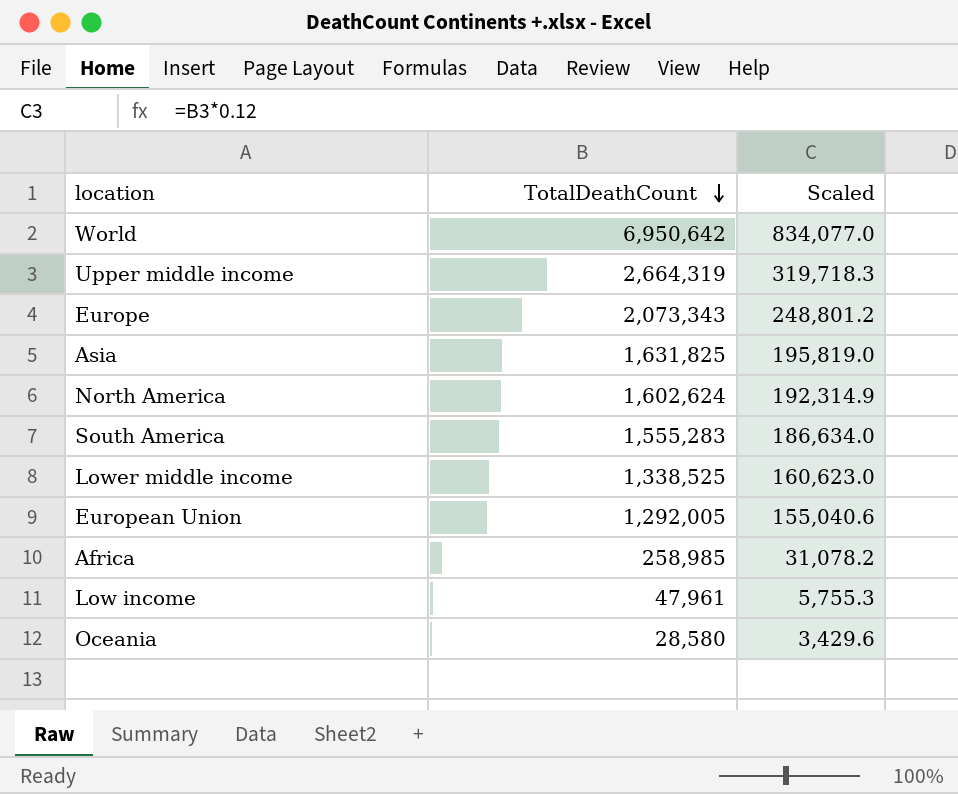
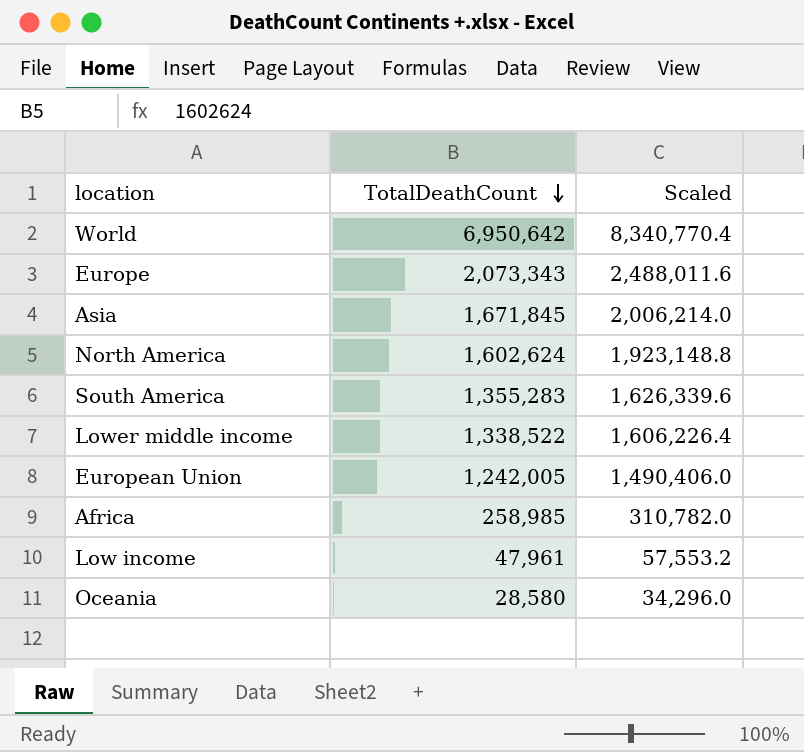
column Scaled | formula: [TotalDeathCount] * 0.12 -> [TotalDeathCount] * 1.2
row Upper middle income: 2,664,319 | 319,718.3 -> none
Asia | TotalDeathCount: 1,631,825 -> 1,671,845
South America | TotalDeathCount: 1,555,283 -> 1,355,283
Lower middle income | TotalDeathCount: 1,338,525 -> 1,338,522
European Union | TotalDeathCount: 1,292,005 -> 1,242,005

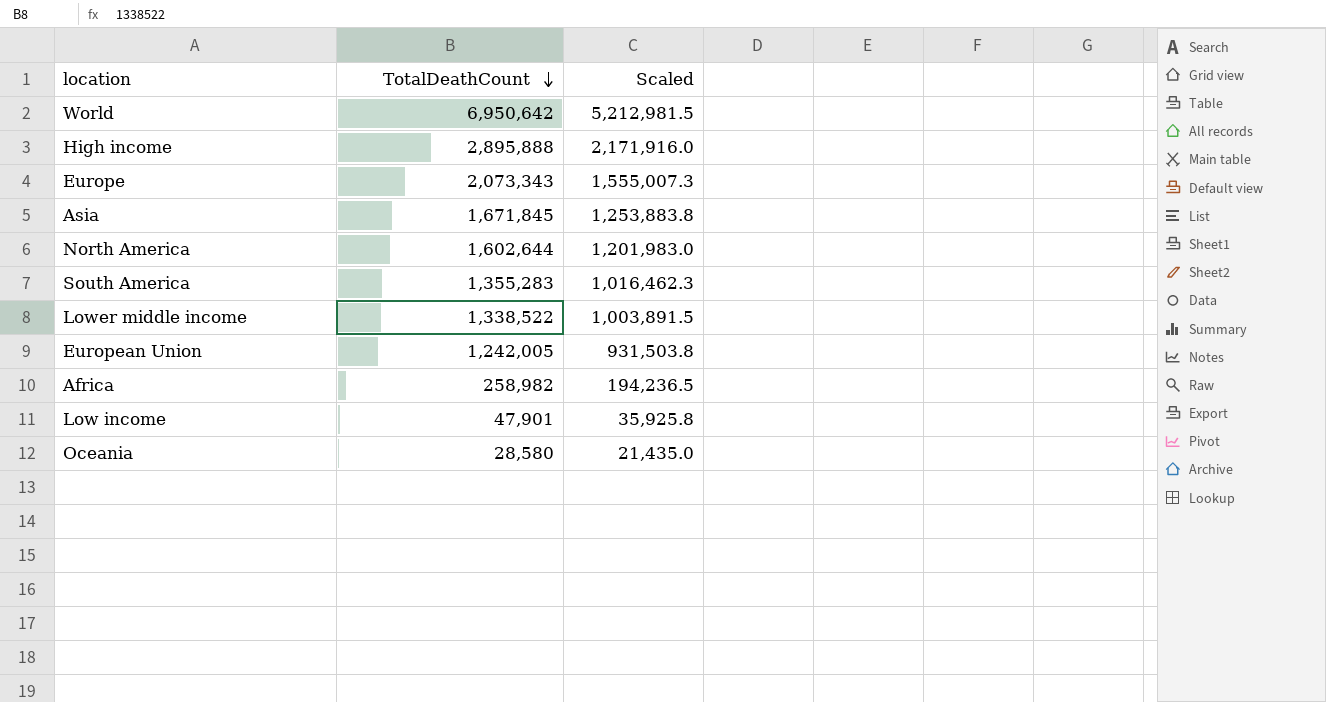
column Scaled | formula: [TotalDeathCount] * 1.2 -> [TotalDeathCount] * 0.75
row High income: none -> 2,895,888 | 2,171,916.0
North America | TotalDeathCount: 1,602,624 -> 1,602,644
Africa | TotalDeathCount: 258,985 -> 258,982
Low income | TotalDeathCount: 47,961 -> 47,901

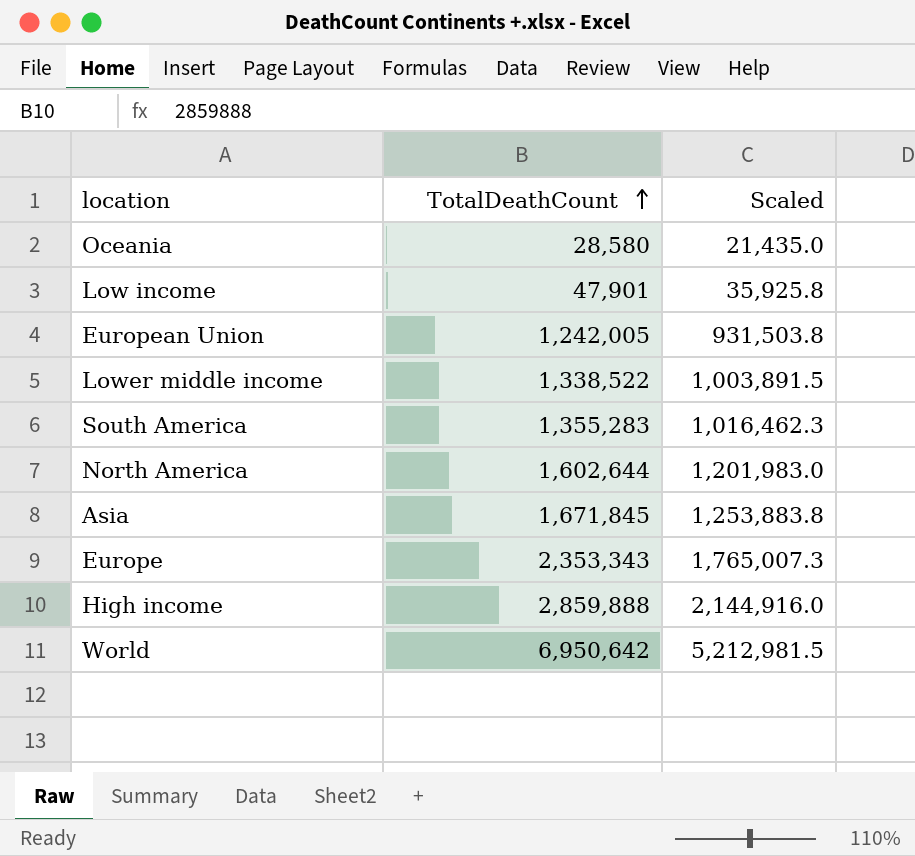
row order: TotalDeathCount descending -> TotalDeathCount ascending
row Africa: 258,982 | 194,236.5 -> none
Europe | TotalDeathCount: 2,073,343 -> 2,353,343
Europe | Scaled: 1,555,007.3 -> 1,765,007.3
High income | TotalDeathCount: 2,895,888 -> 2,859,888
High income | Scaled: 2,171,916.0 -> 2,144,916.0

